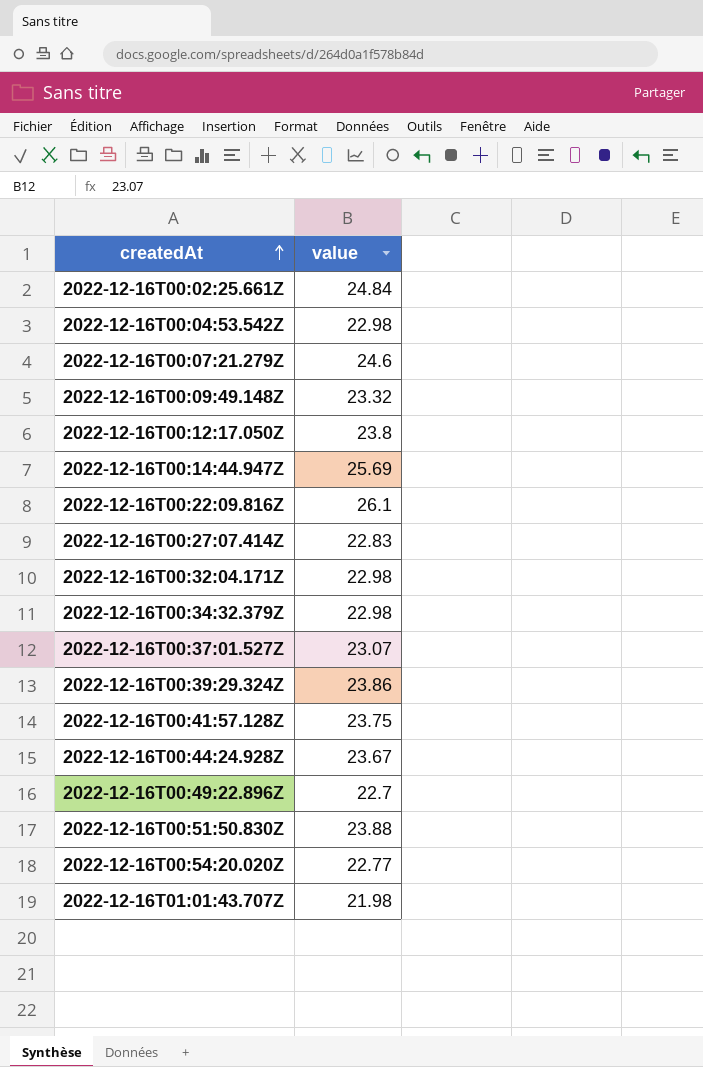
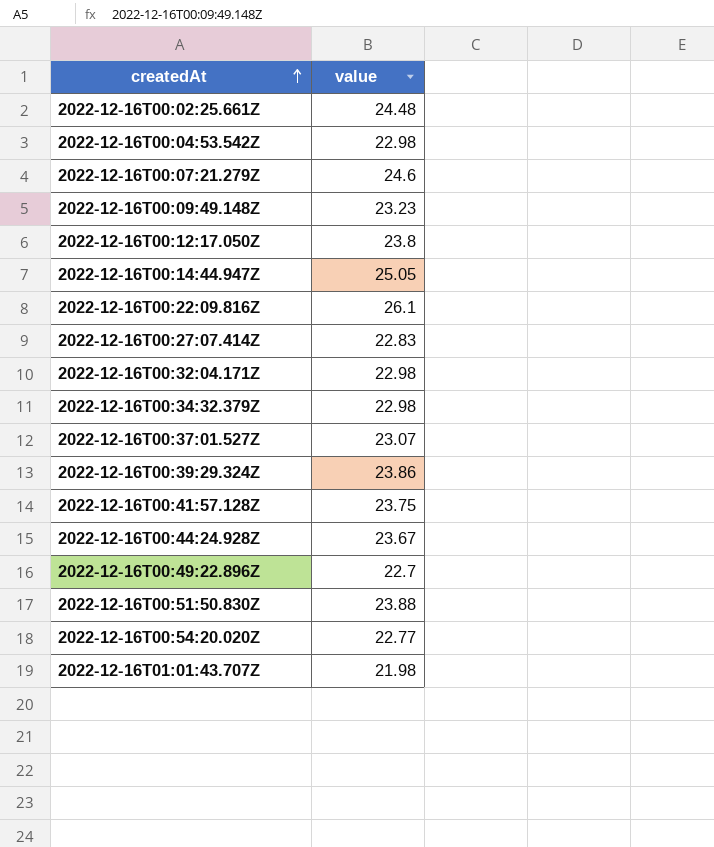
2022-12-16T00:02:25.661Z | value: 24.84 -> 24.48
2022-12-16T00:09:49.148Z | value: 23.32 -> 23.23
2022-12-16T00:14:44.947Z | value: 25.69 -> 25.05

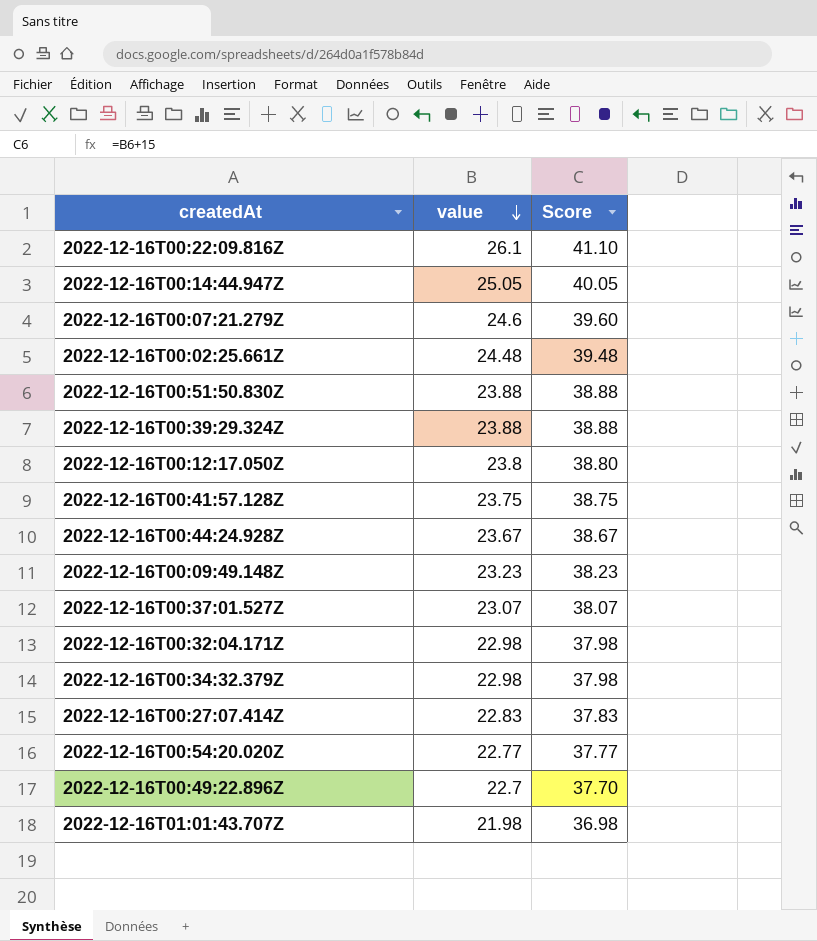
row order: createdAt ascending -> value descending
column Score | formula: none -> [value] + 15
row 2022-12-16T00:04:53.542Z: 22.98 -> none
2022-12-16T00:39:29.324Z | value: 23.86 -> 23.88

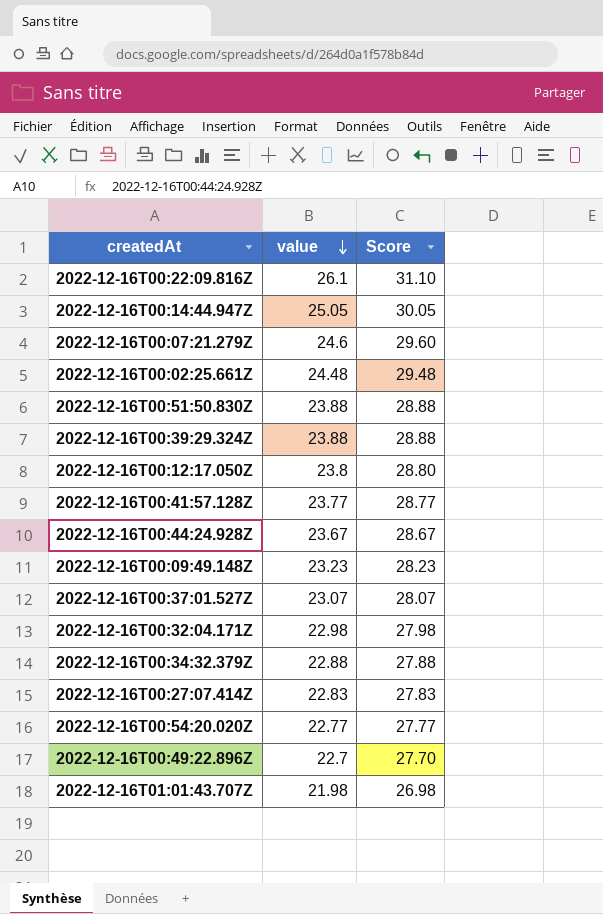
column Score | formula: [value] + 15 -> [value] + 5
2022-12-16T00:41:57.128Z | value: 23.75 -> 23.77
2022-12-16T00:34:32.379Z | value: 22.98 -> 22.88

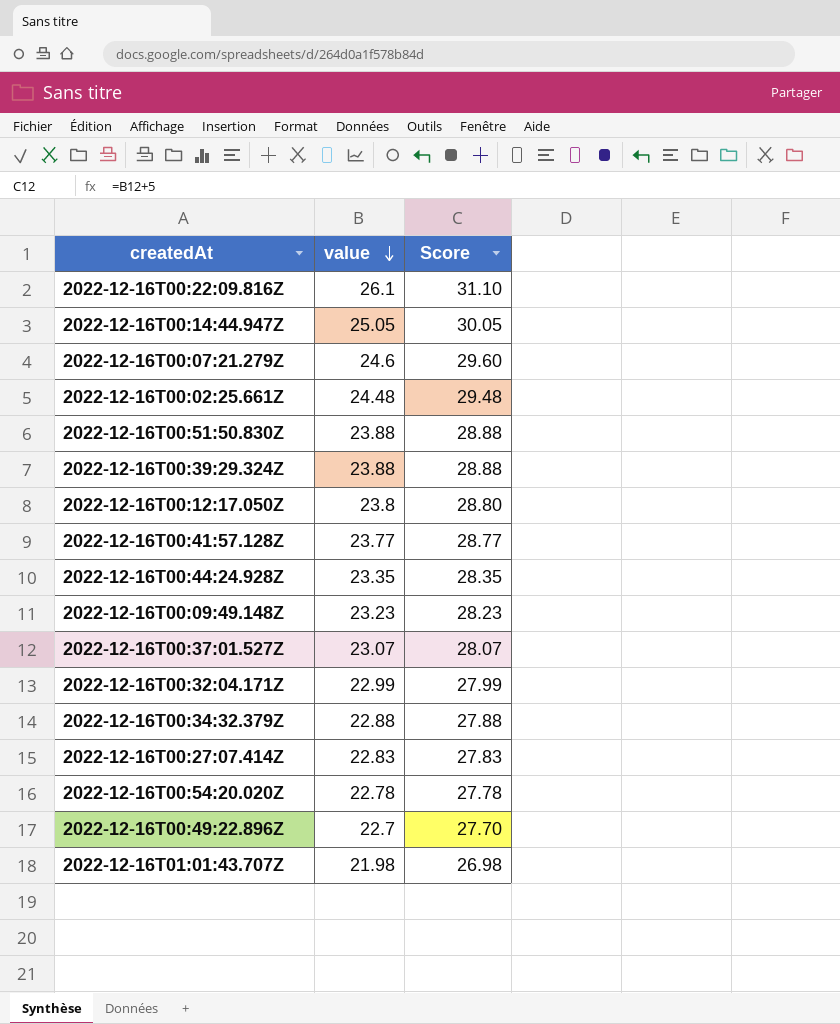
2022-12-16T00:44:24.928Z | value: 23.67 -> 23.35
2022-12-16T00:44:24.928Z | Score: 28.67 -> 28.35
2022-12-16T00:32:04.171Z | value: 22.98 -> 22.99
2022-12-16T00:32:04.171Z | Score: 27.98 -> 27.99
2022-12-16T00:54:20.020Z | value: 22.77 -> 22.78
2022-12-16T00:54:20.020Z | Score: 27.77 -> 27.78

